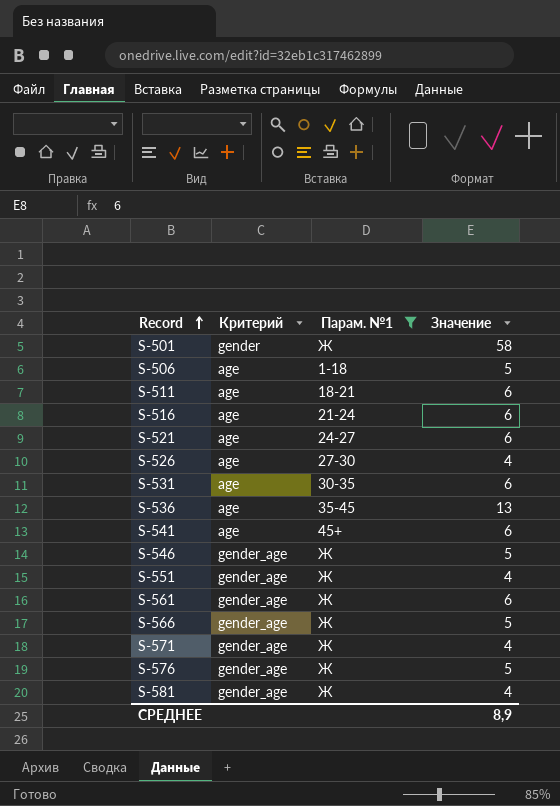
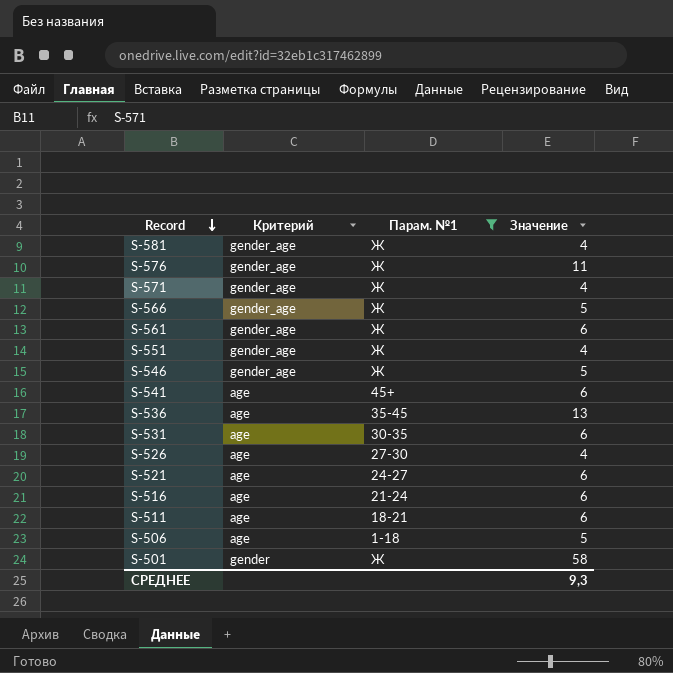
row order: Record ascending -> Record descending
S-576 | Значение: 5 -> 11
СРЕДНЕЕ | Значение: 8,9 -> 9,3

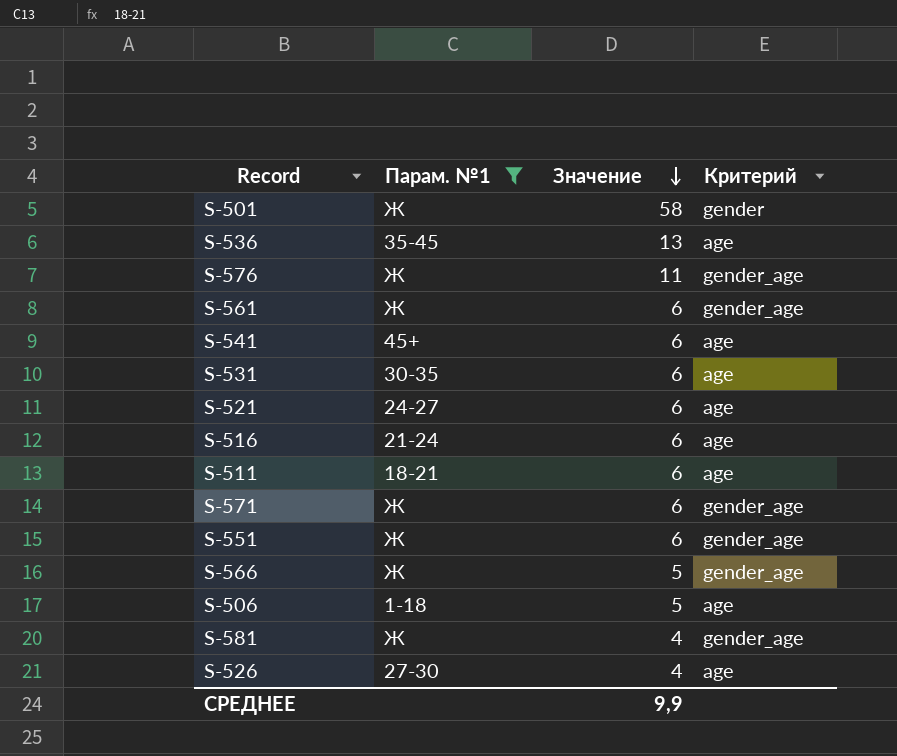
row order: Record descending -> Значение descending
column Критерий | position: 2 -> 4
row S-546: gender_age | Ж | 5 -> none
S-571 | Значение: 4 -> 6
S-551 | Значение: 4 -> 6
СРЕДНЕЕ | Значение: 9,3 -> 9,9

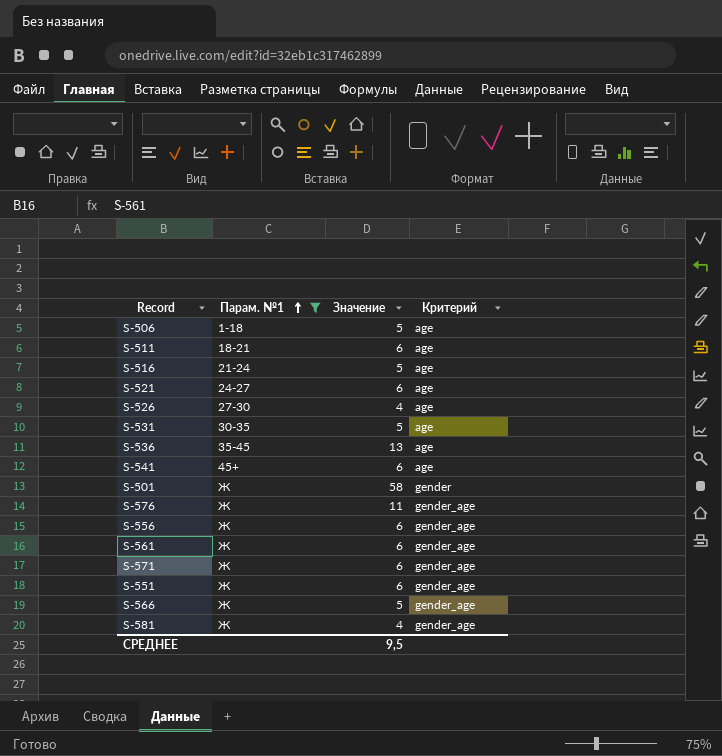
row order: Значение descending -> Парам. №1 ascending
S-516 | Значение: 6 -> 5
S-531 | Значение: 6 -> 5
row S-556: none -> Ж | 6 | gender_age
СРЕДНЕЕ | Значение: 9,9 -> 9,5

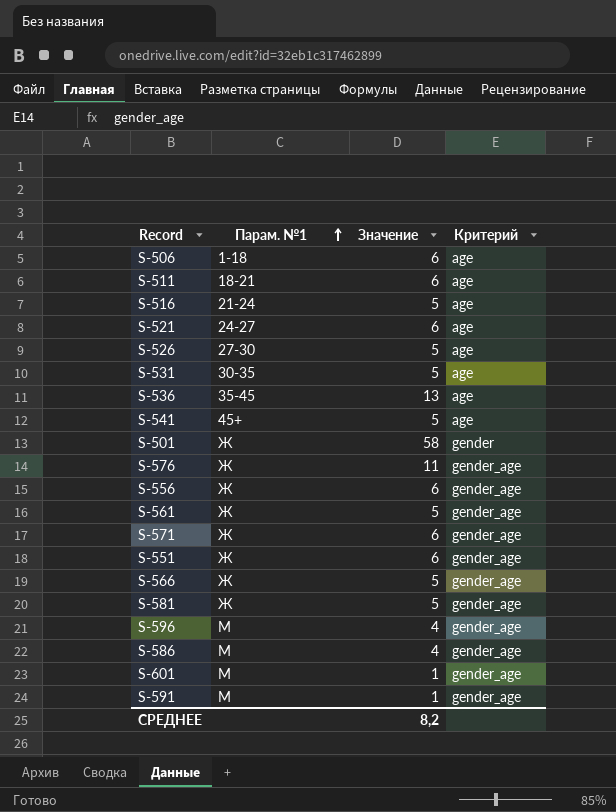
filter: Парам. №1 != М -> none
S-506 | Значение: 5 -> 6
S-526 | Значение: 4 -> 5
S-541 | Значение: 6 -> 5
S-561 | Значение: 6 -> 5
S-581 | Значение: 4 -> 5
СРЕДНЕЕ | Значение: 9,5 -> 8,2

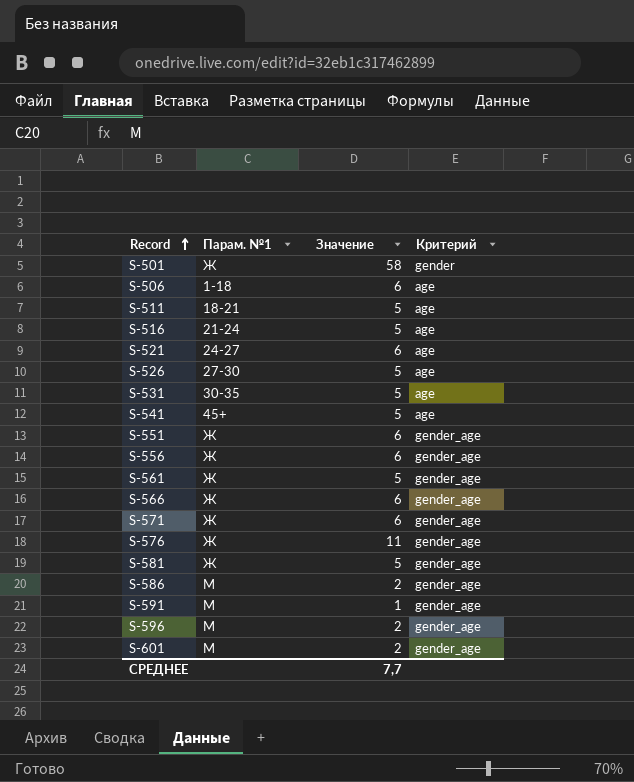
row order: Парам. №1 ascending -> Record ascending
row S-536: 35-45 | 13 | age -> none
S-511 | Значение: 6 -> 5
S-566 | Значение: 5 -> 6
S-586 | Значение: 4 -> 2
S-596 | Значение: 4 -> 2
S-601 | Значение: 1 -> 2
СРЕДНЕЕ | Значение: 8,2 -> 7,7

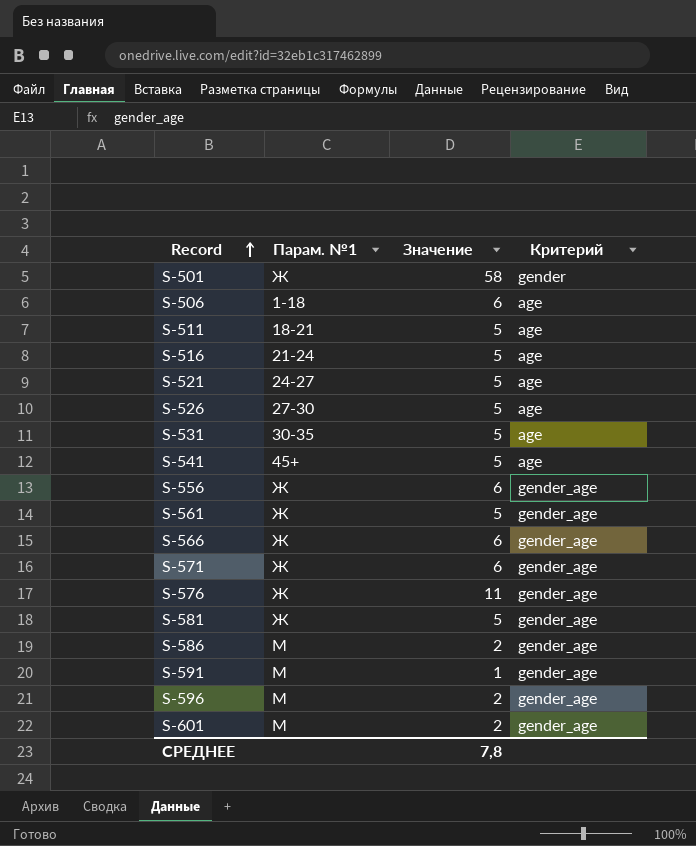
row S-551: Ж | 6 | gender_age -> none
S-521 | Значение: 6 -> 5
СРЕДНЕЕ | Значение: 7,7 -> 7,8

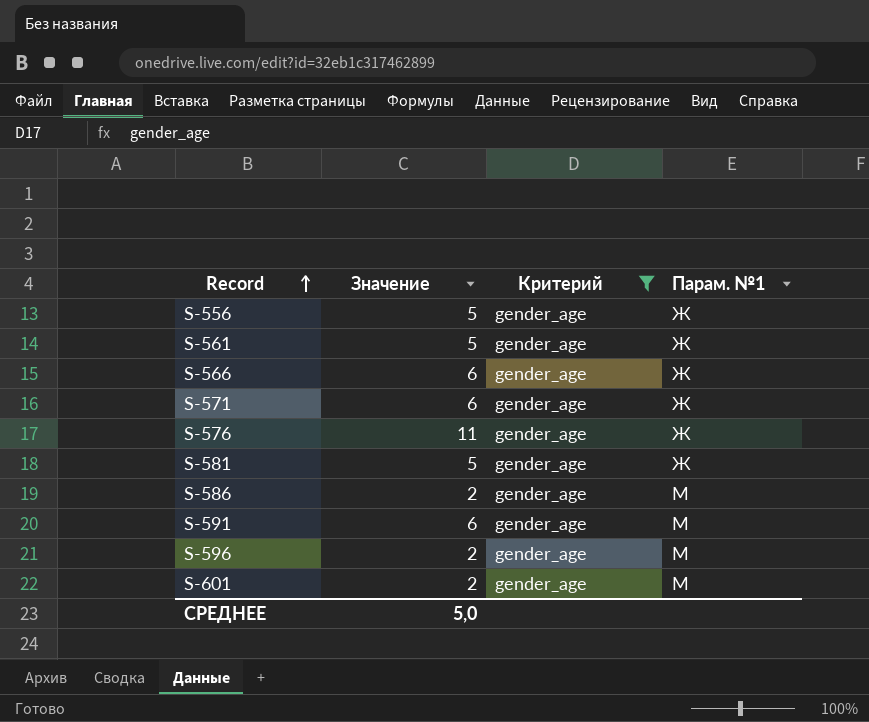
filter: none -> Критерий = gender_age
column Парам. №1 | position: 2 -> 4
S-556 | Значение: 6 -> 5
S-591 | Значение: 1 -> 6
СРЕДНЕЕ | Значение: 7,8 -> 5,0

